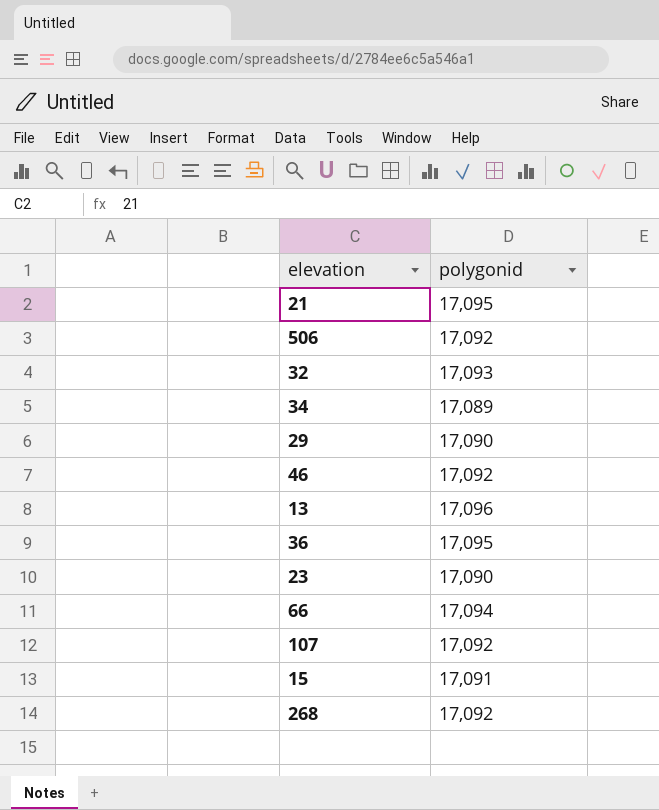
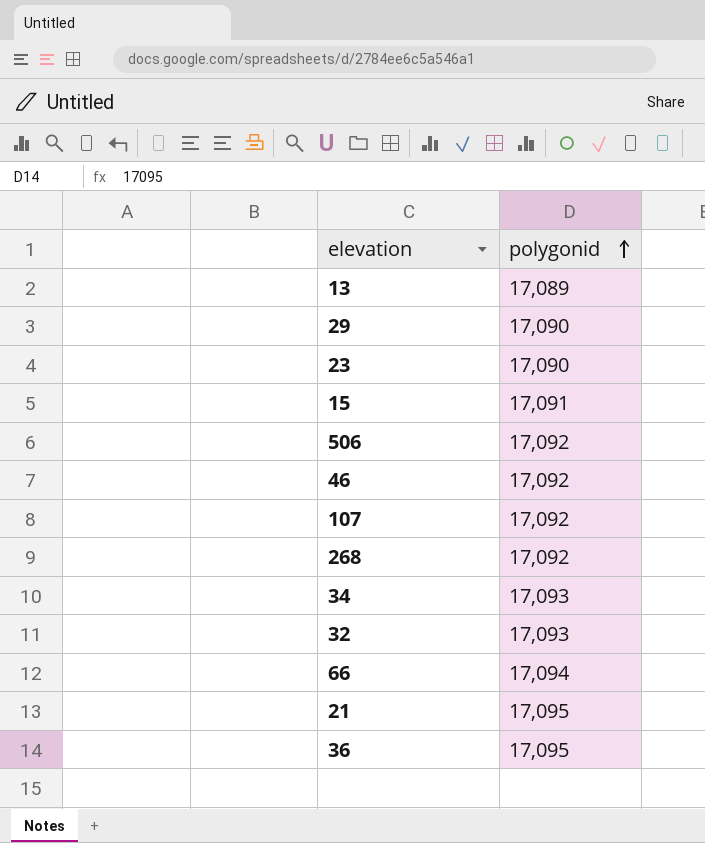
row order: none -> polygonid ascending
13 | polygonid: 17,096 -> 17,089
34 | polygonid: 17,089 -> 17,093

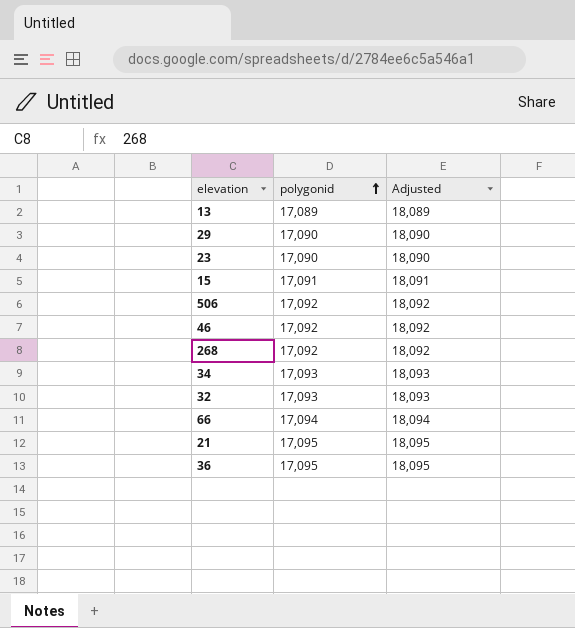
column Adjusted | formula: none -> [polygonid] + 1000
row 107: 17,092 -> none

